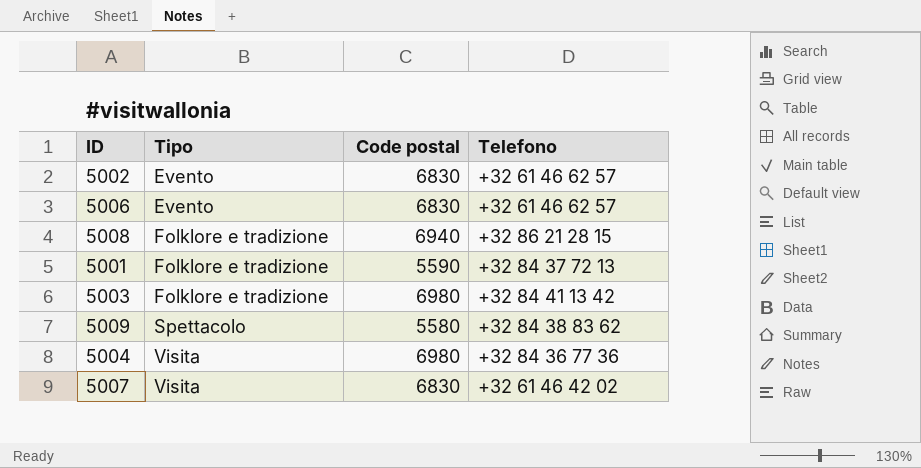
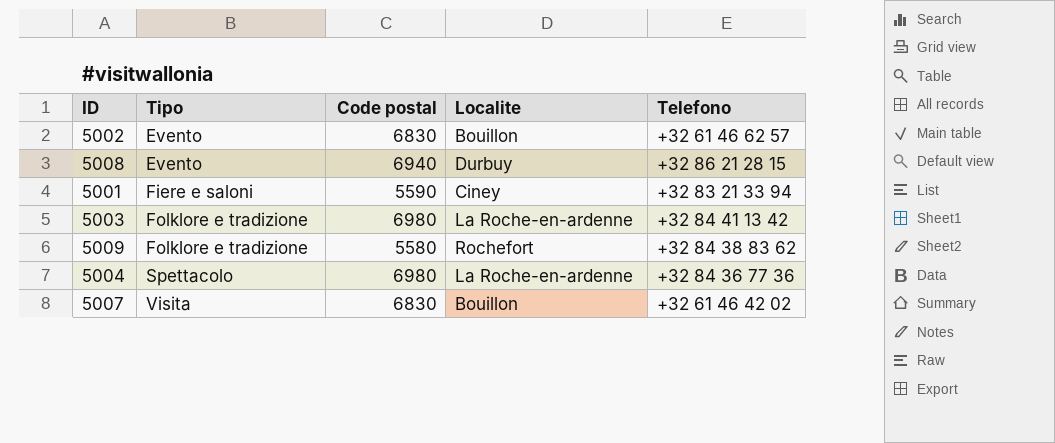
column Localite | position: none -> 4
row 5006: Evento | 6830 | +32 61 46 62 57 -> none
5008 | Tipo: Folklore e tradizione -> Evento
5001 | Tipo: Folklore e tradizione -> Fiere e saloni
5001 | Telefono: +32 84 37 72 13 -> +32 83 21 33 94
5009 | Tipo: Spettacolo -> Folklore e tradizione
5004 | Tipo: Visita -> Spettacolo

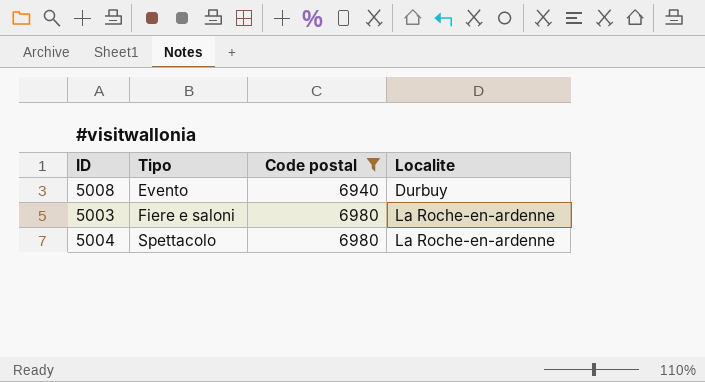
filter: none -> Code postal >= 6940
column Telefono | position: 5 -> none
5003 | Tipo: Folklore e tradizione -> Fiere e saloni

